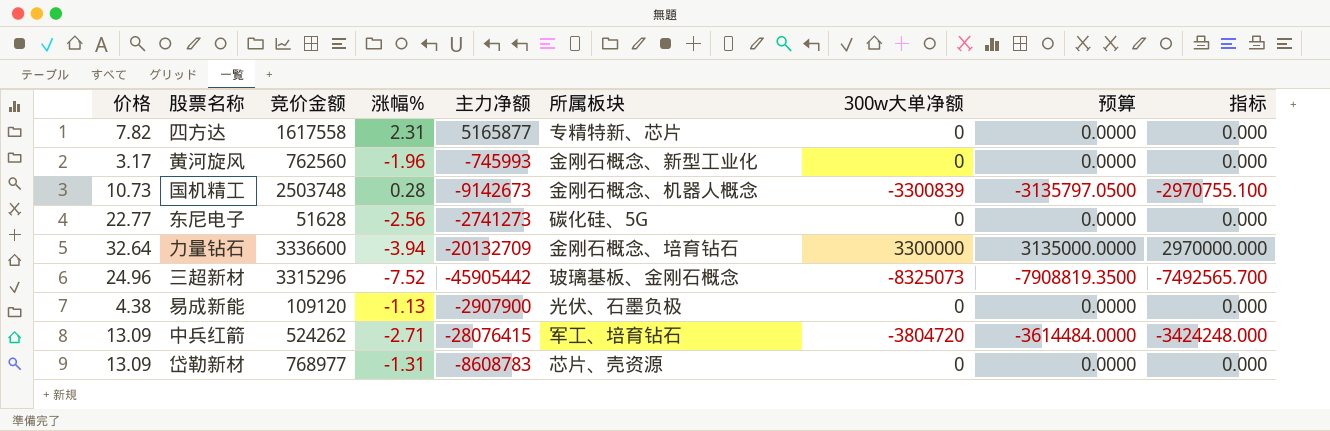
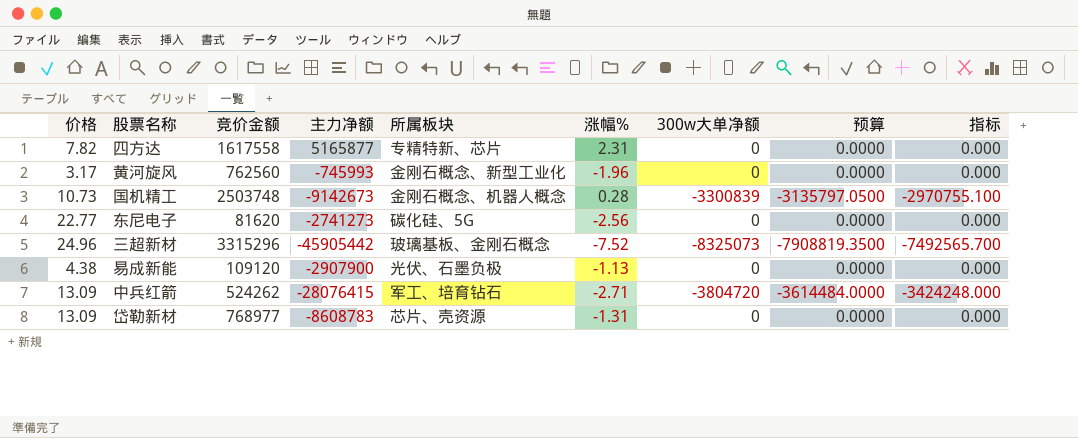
column 涨幅% | position: 4 -> 6
row 力量钻石: 32.64 | 3336600 | -3.94 | -20132709 | 金刚石概念、培育钻石 | 3300000 | 3135000.0000 | 2970000.000 -> none
东尼电子 | 竞价金额: 51628 -> 81620

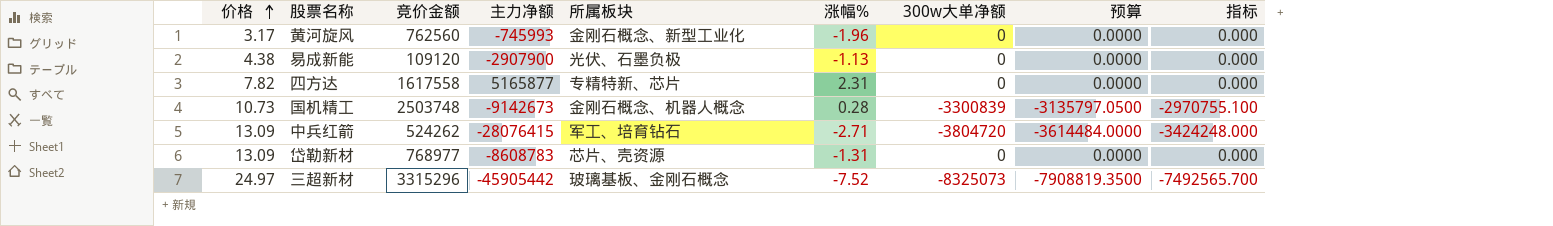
row order: none -> 价格 ascending
row 东尼电子: 22.77 | 81620 | -2741273 | 碳化硅、5G | -2.56 | 0 | 0.0000 | 0.000 -> none
三超新材 | 价格: 24.96 -> 24.97

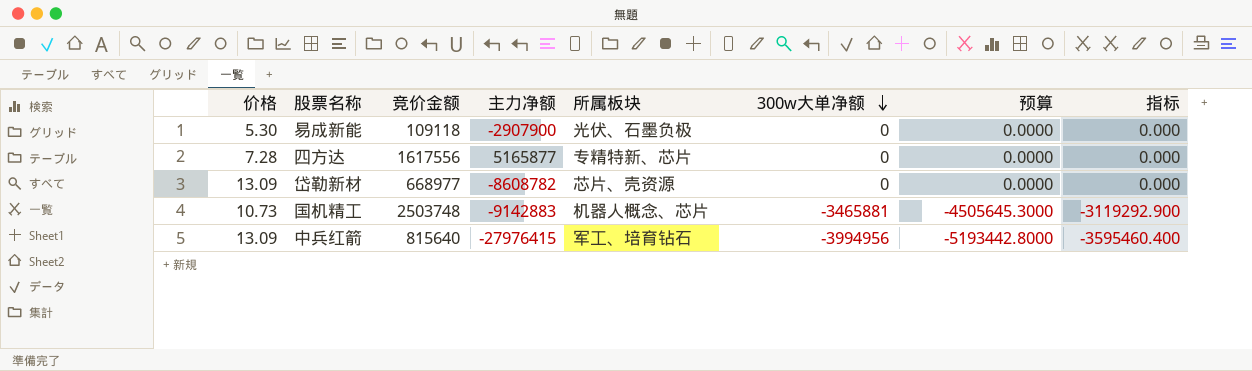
row order: 价格 ascending -> 300w大单净额 descending
column 涨幅% | position: 6 -> none
column 预算 | formula: [300w大单净额] * 0.95 -> [300w大单净额] * 1.3
row 黄河旋风: 3.17 | 762560 | -745993 | 金刚石概念、新型工业化 | -1.96 | 0 | 0.0000 | 0.000 -> none
row 三超新材: 24.97 | 3315296 | -45905442 | 玻璃基板、金刚石概念 | -7.52 | -8325073 | -7908819.3500 | -7492565.700 -> none
易成新能 | 价格: 4.38 -> 5.30
易成新能 | 竞价金额: 109120 -> 109118
四方达 | 价格: 7.82 -> 7.28
四方达 | 竞价金额: 1617558 -> 1617556
岱勒新材 | 竞价金额: 768977 -> 668977
岱勒新材 | 主力净额: -8608783 -> -8608782
国机精工 | 主力净额: -9142673 -> -9142883
国机精工 | 所属板块: 金刚石概念、机器人概念 -> 机器人概念、芯片
国机精工 | 300w大单净额: -3300839 -> -3465881
国机精工 | 指标: -2970755.100 -> -3119292.900
中兵红箭 | 竞价金额: 524262 -> 815640
中兵红箭 | 主力净额: -28076415 -> -27976415
中兵红箭 | 300w大单净额: -3804720 -> -3994956
中兵红箭 | 指标: -3424248.000 -> -3595460.400

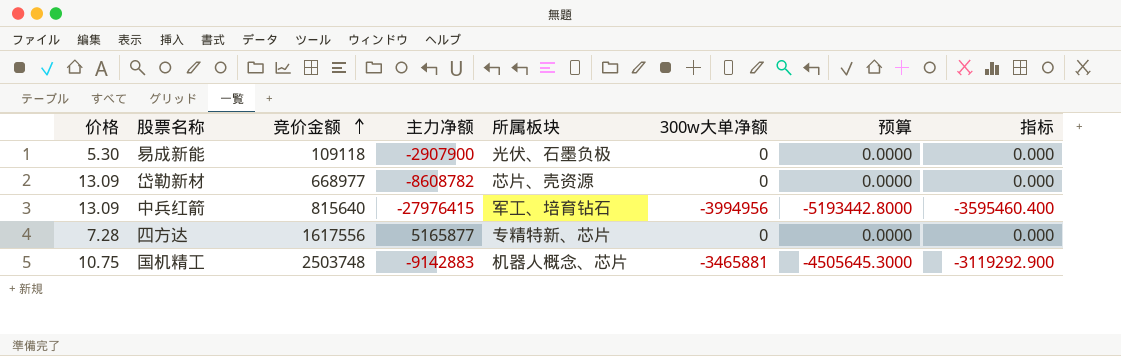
row order: 300w大单净额 descending -> 竞价金额 ascending
国机精工 | 价格: 10.73 -> 10.75

